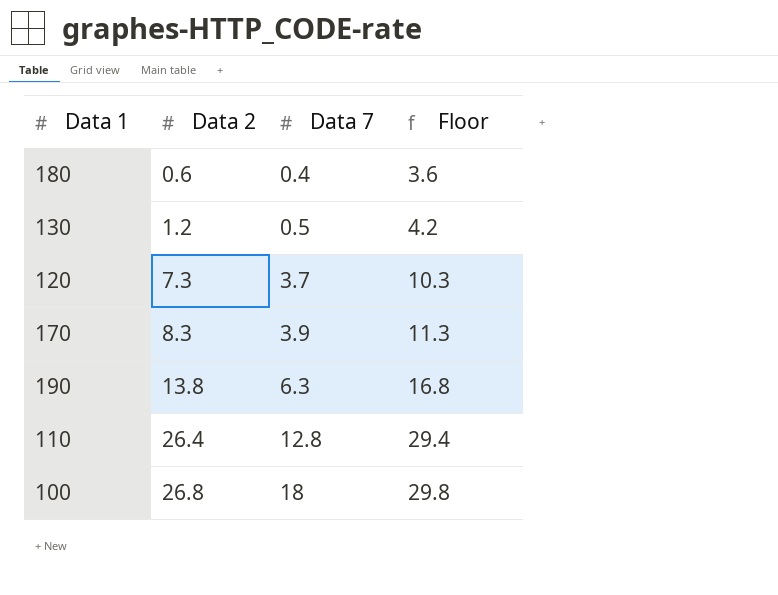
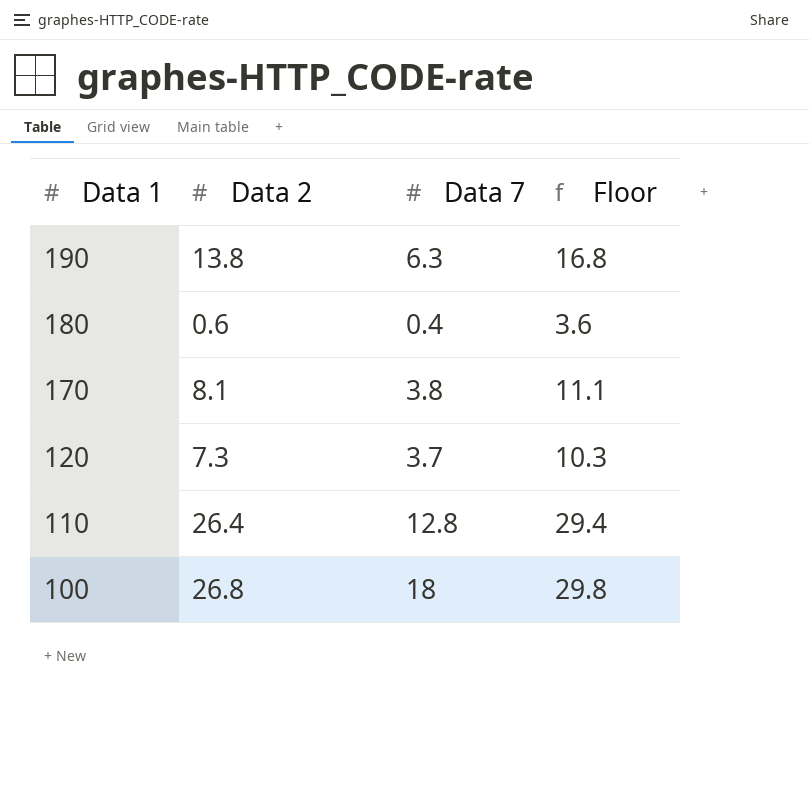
row order: Data 2 ascending -> Data 1 descending
row 130: 1.2 | 0.5 | 4.2 -> none
170 | Data 2: 8.3 -> 8.1
170 | Data 7: 3.9 -> 3.8
170 | Floor: 11.3 -> 11.1

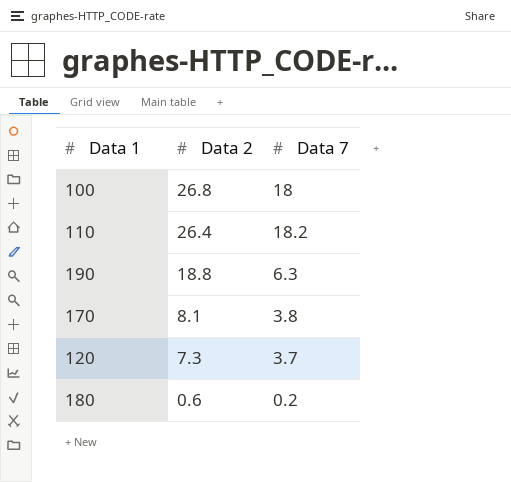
row order: Data 1 descending -> Data 2 descending
column Floor | formula: [Data 2] + 3 -> none
110 | Data 7: 12.8 -> 18.2
190 | Data 2: 13.8 -> 18.8
180 | Data 7: 0.4 -> 0.2

